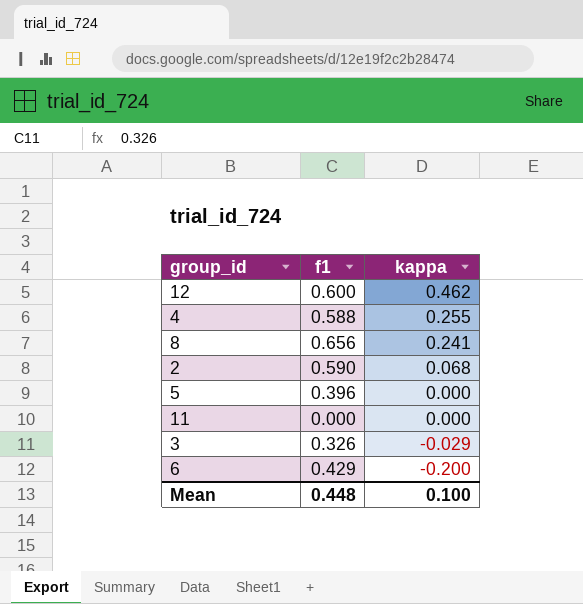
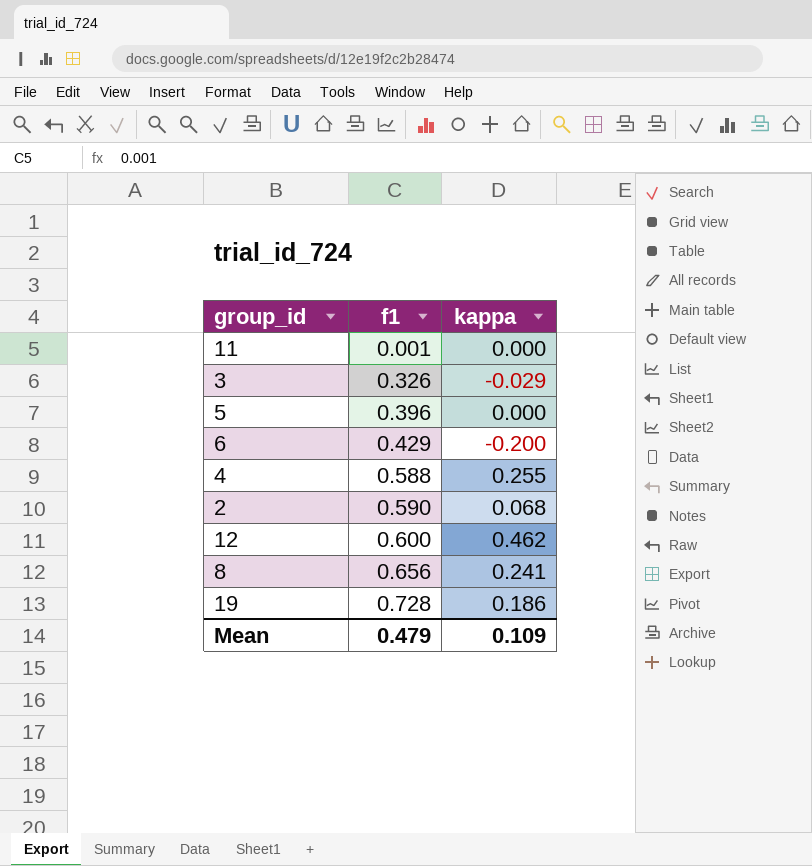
row order: kappa descending -> f1 ascending
11 | f1: 0.000 -> 0.001
row 19: none -> 0.728 | 0.186
Mean | f1: 0.448 -> 0.479
Mean | kappa: 0.100 -> 0.109

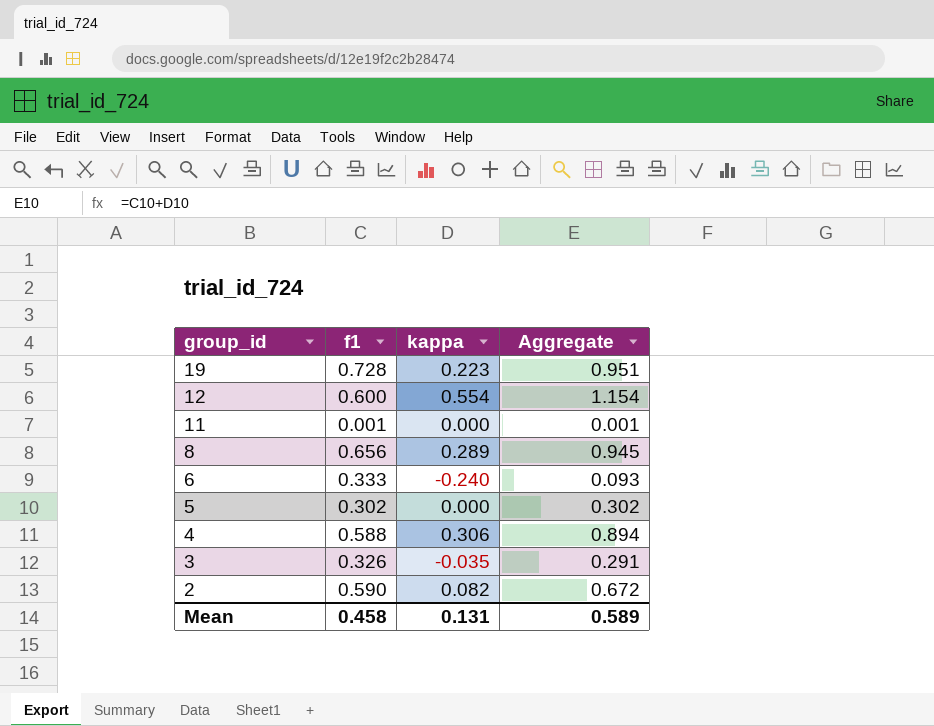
row order: f1 ascending -> group_id descending
column Aggregate | formula: none -> [f1] + [kappa]
19 | kappa: 0.186 -> 0.223
12 | kappa: 0.462 -> 0.554
8 | kappa: 0.241 -> 0.289
6 | f1: 0.429 -> 0.333
6 | kappa: -0.200 -> -0.240
5 | f1: 0.396 -> 0.302
4 | kappa: 0.255 -> 0.306
3 | kappa: -0.029 -> -0.035
2 | kappa: 0.068 -> 0.082
Mean | f1: 0.479 -> 0.458
Mean | kappa: 0.109 -> 0.131

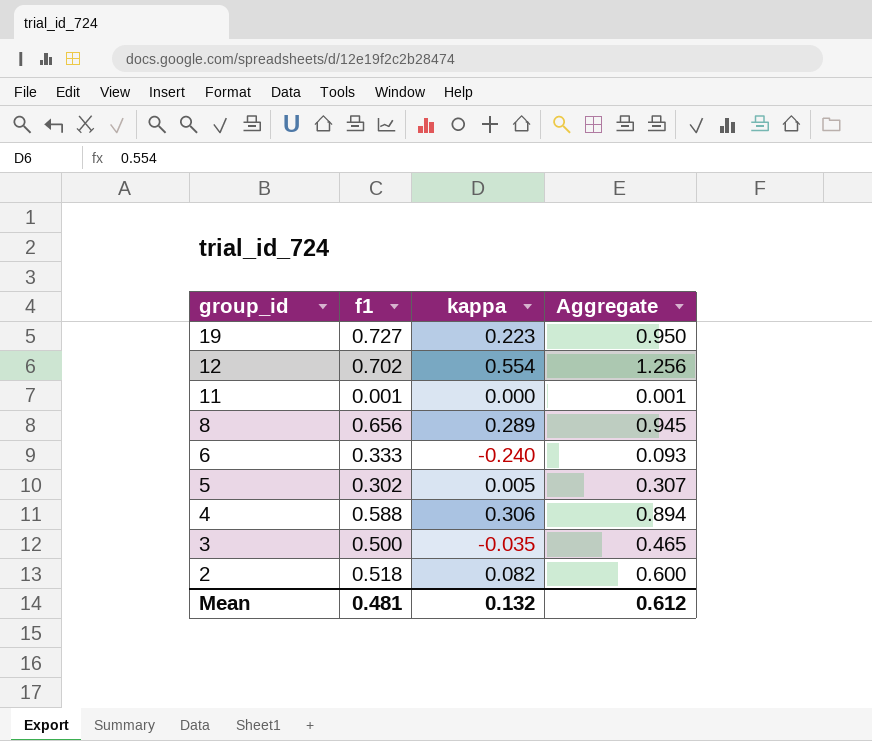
19 | f1: 0.728 -> 0.727
19 | Aggregate: 0.951 -> 0.950
12 | f1: 0.600 -> 0.702
12 | Aggregate: 1.154 -> 1.256
5 | kappa: 0.000 -> 0.005
5 | Aggregate: 0.302 -> 0.307
3 | f1: 0.326 -> 0.500
3 | Aggregate: 0.291 -> 0.465
2 | f1: 0.590 -> 0.518
2 | Aggregate: 0.672 -> 0.600
Mean | f1: 0.458 -> 0.481
Mean | kappa: 0.131 -> 0.132
Mean | Aggregate: 0.589 -> 0.612

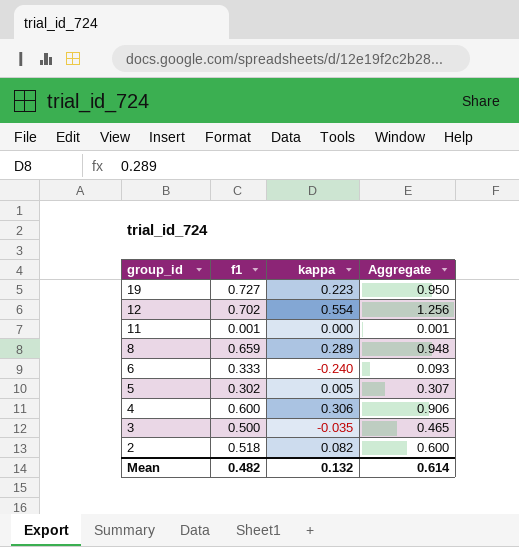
8 | f1: 0.656 -> 0.659
8 | Aggregate: 0.945 -> 0.948
4 | f1: 0.588 -> 0.600
4 | Aggregate: 0.894 -> 0.906
Mean | f1: 0.481 -> 0.482
Mean | Aggregate: 0.612 -> 0.614

